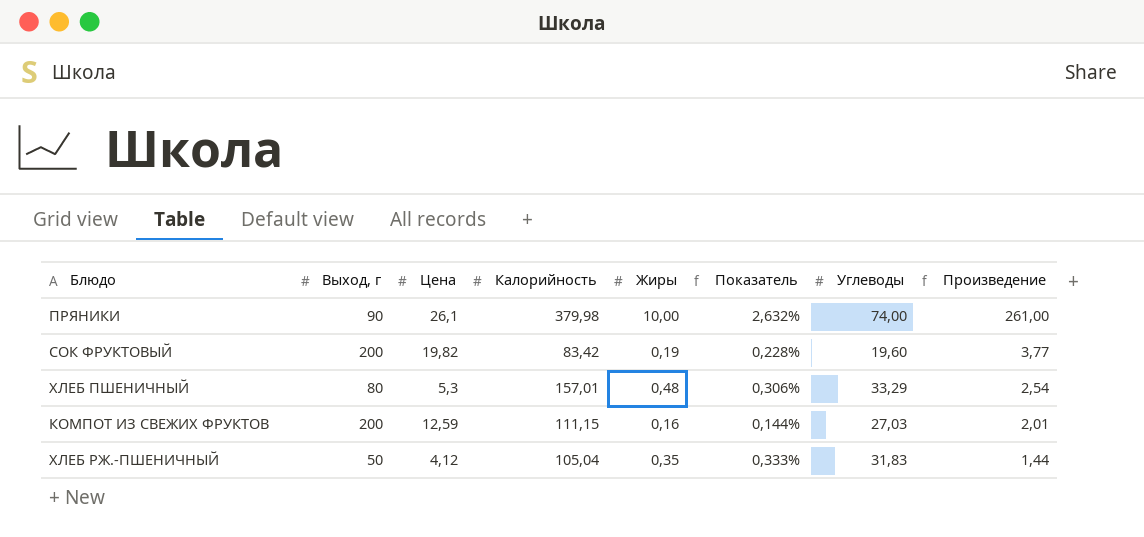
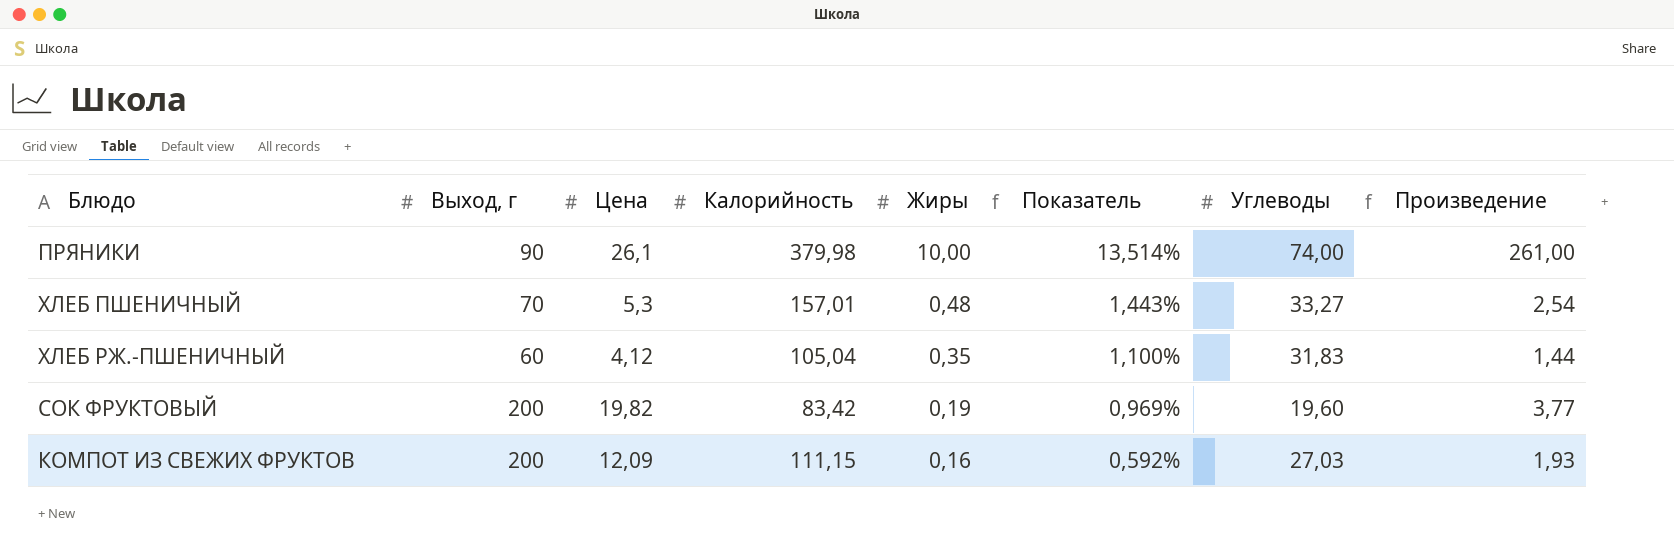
row order: Произведение descending -> Жиры descending
column Показатель | formula: [Жиры] / [Калорийность] -> [Жиры] / [Углеводы]
ХЛЕБ ПШЕНИЧНЫЙ | Выход, г: 80 -> 70
ХЛЕБ ПШЕНИЧНЫЙ | Углеводы: 33,29 -> 33,27
ХЛЕБ РЖ.-ПШЕНИЧНЫЙ | Выход, г: 50 -> 60
КОМПОТ ИЗ СВЕЖИХ ФРУКТОВ | Цена: 12,59 -> 12,09
КОМПОТ ИЗ СВЕЖИХ ФРУКТОВ | Произведение: 2,01 -> 1,93

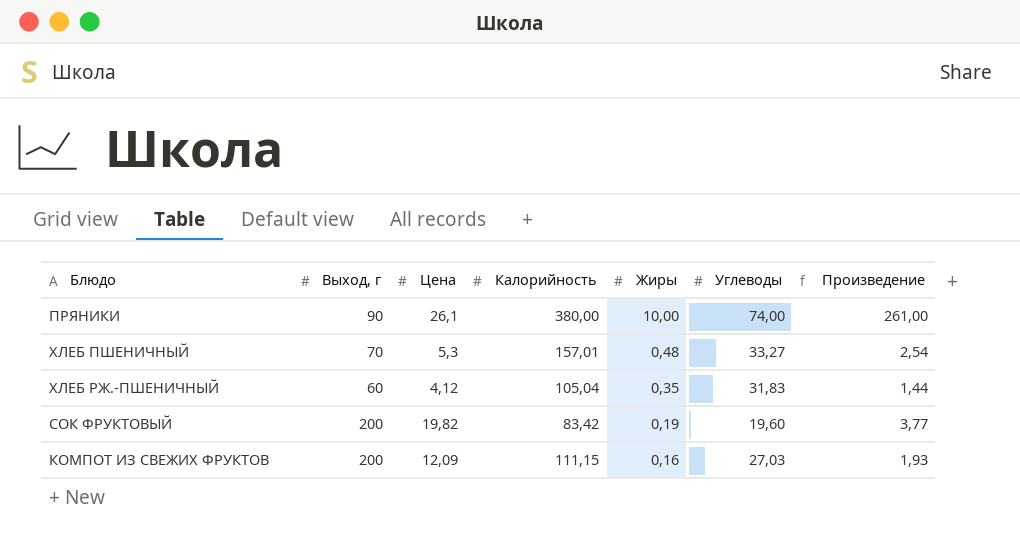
column Показатель | formula: [Жиры] / [Углеводы] -> none
ПРЯНИКИ | Калорийность: 379,98 -> 380,00

